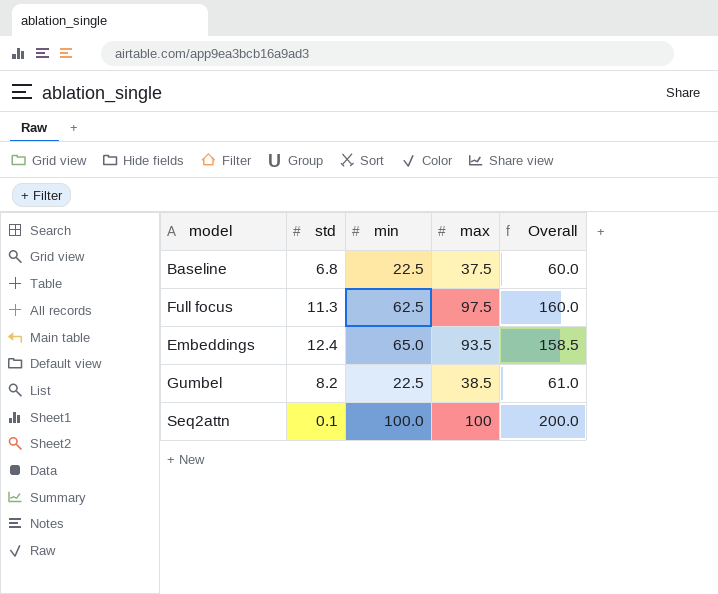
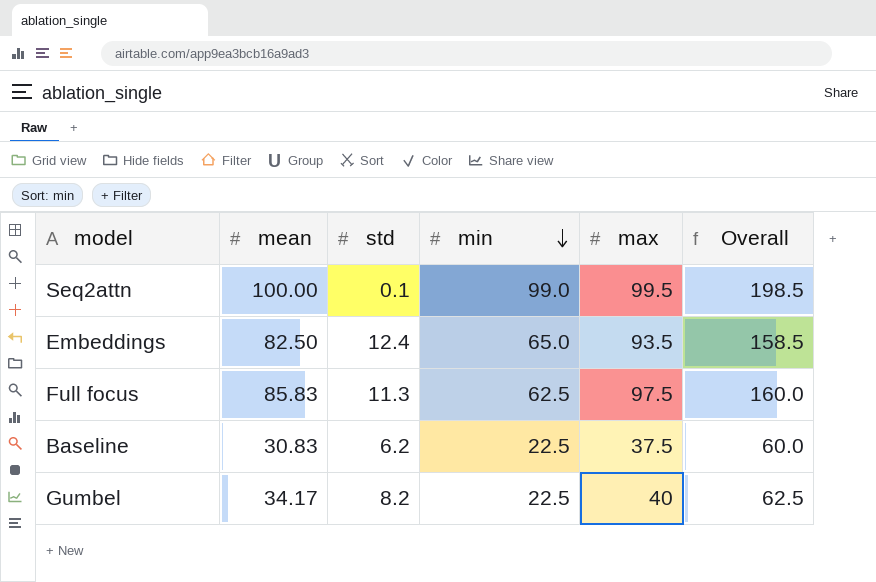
row order: none -> min descending
column mean | position: none -> 2
Seq2attn | min: 100.0 -> 99.0
Seq2attn | max: 100 -> 99.5
Seq2attn | Overall: 200.0 -> 198.5
Baseline | std: 6.8 -> 6.2
Gumbel | max: 38.5 -> 40
Gumbel | Overall: 61.0 -> 62.5

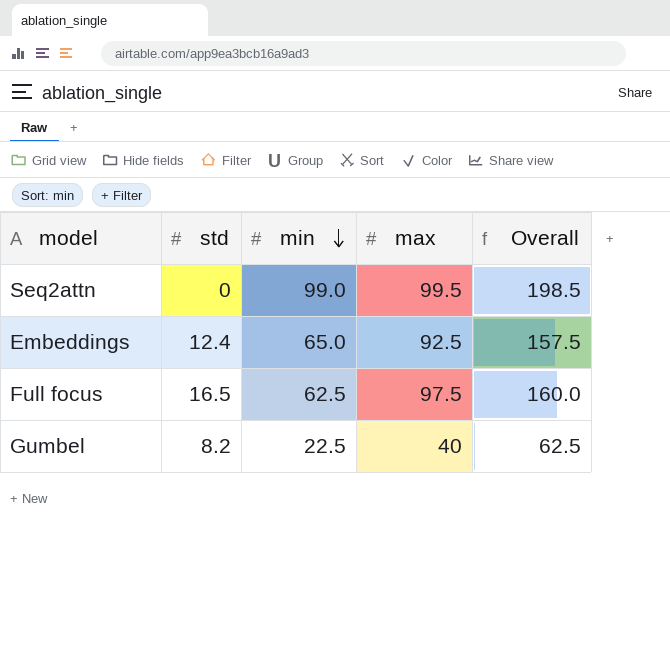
column mean | position: 2 -> none
row Baseline: 30.83 | 6.2 | 22.5 | 37.5 | 60.0 -> none
Seq2attn | std: 0.1 -> 0
Embeddings | max: 93.5 -> 92.5
Embeddings | Overall: 158.5 -> 157.5
Full focus | std: 11.3 -> 16.5

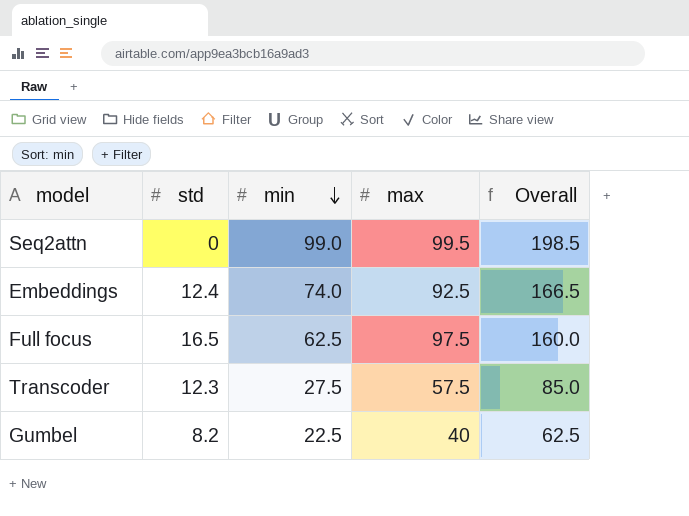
Embeddings | min: 65.0 -> 74.0
Embeddings | Overall: 157.5 -> 166.5
row Transcoder: none -> 12.3 | 27.5 | 57.5 | 85.0

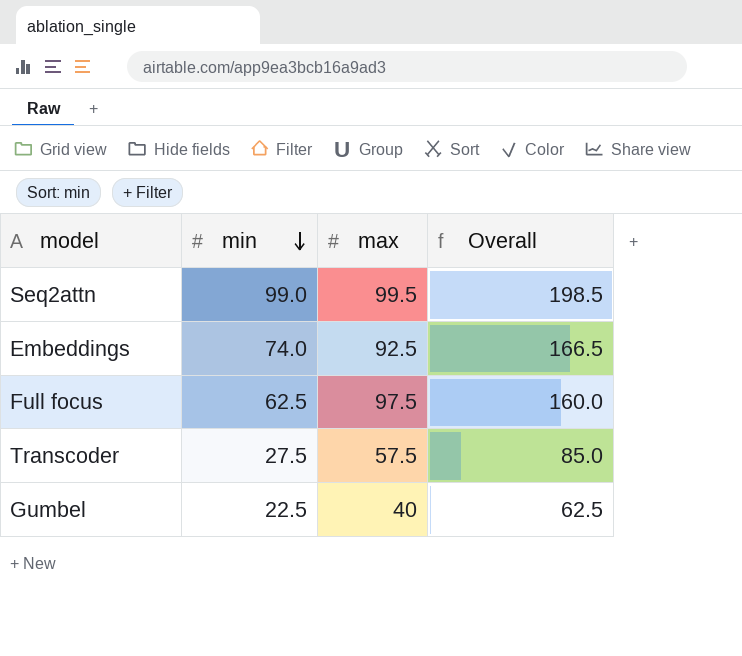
column std | position: 2 -> none

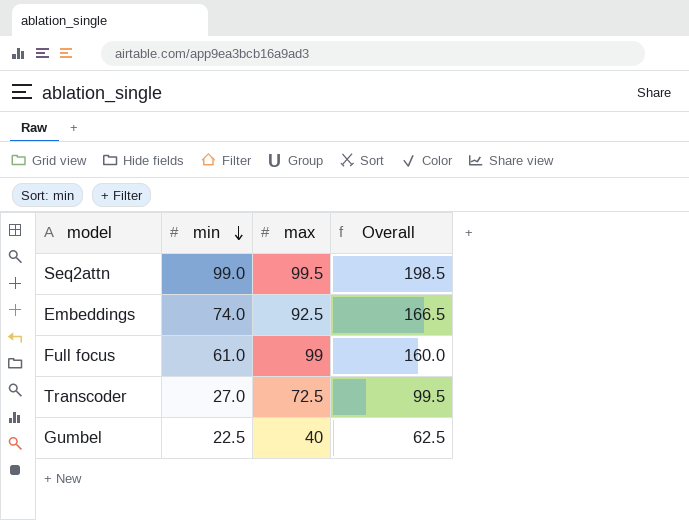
Full focus | min: 62.5 -> 61.0
Full focus | max: 97.5 -> 99
Transcoder | min: 27.5 -> 27.0
Transcoder | max: 57.5 -> 72.5
Transcoder | Overall: 85.0 -> 99.5

